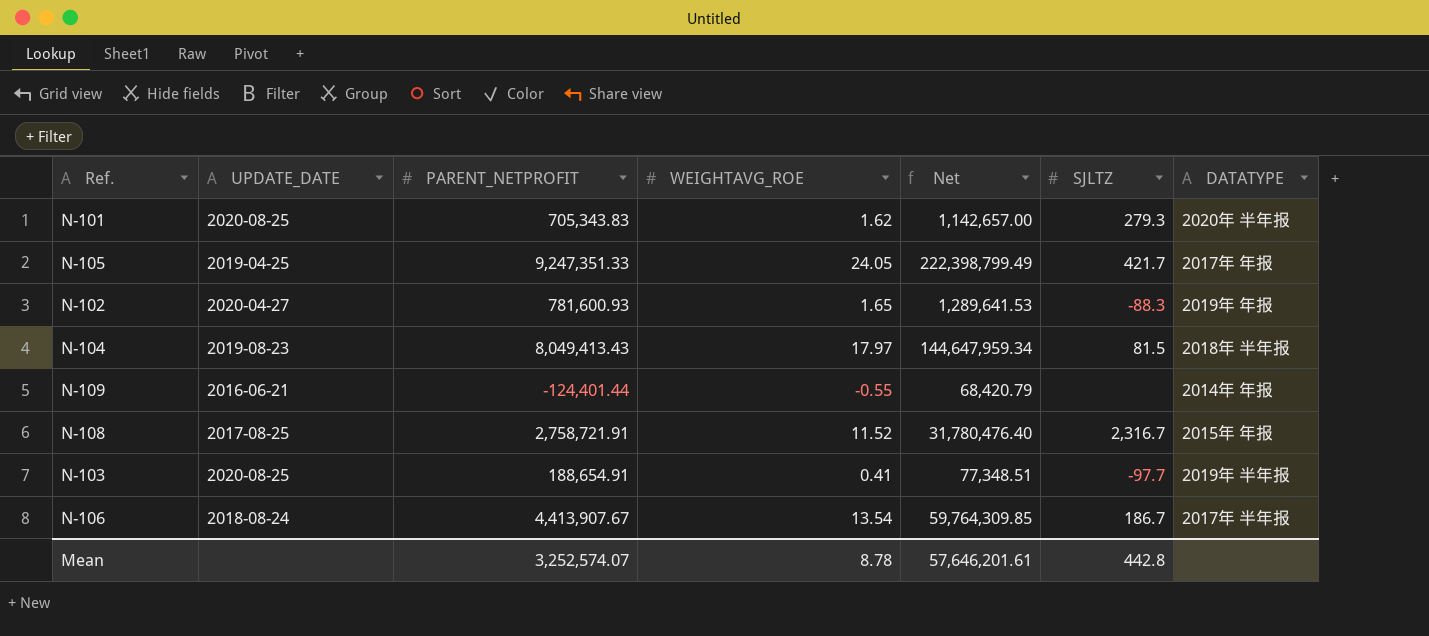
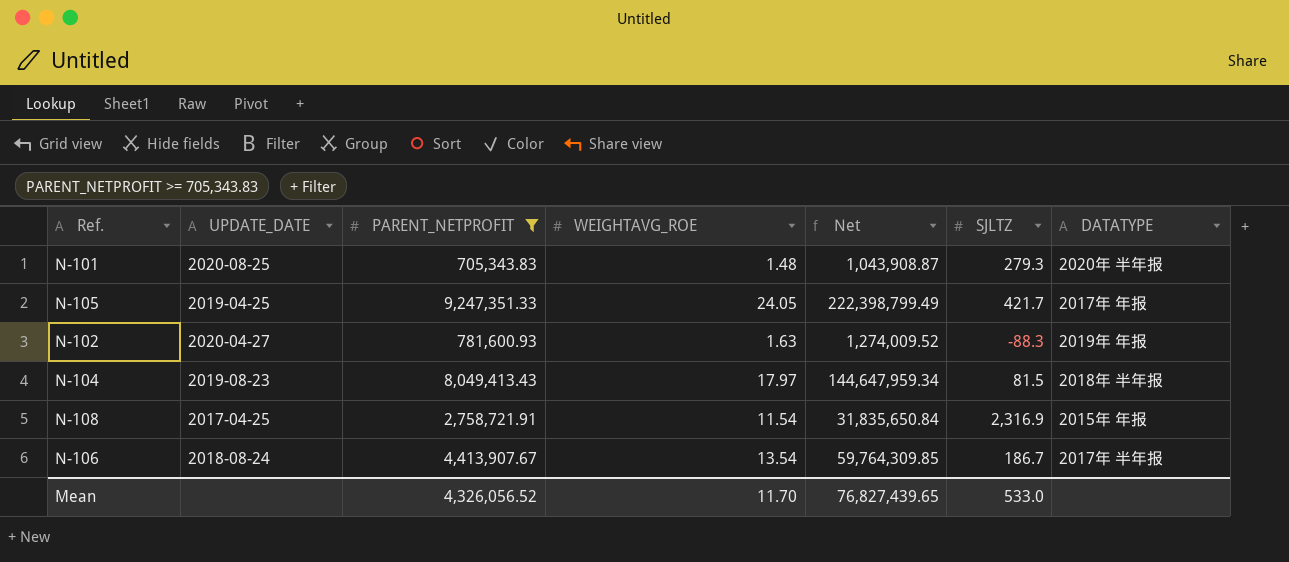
filter: none -> PARENT_NETPROFIT >= 705,343.83
N-101 | WEIGHTAVG_ROE: 1.62 -> 1.48
N-101 | Net: 1,142,657.00 -> 1,043,908.87
N-102 | WEIGHTAVG_ROE: 1.65 -> 1.63
N-102 | Net: 1,289,641.53 -> 1,274,009.52
N-108 | UPDATE_DATE: 2017-08-25 -> 2017-04-25
N-108 | WEIGHTAVG_ROE: 11.52 -> 11.54
N-108 | Net: 31,780,476.40 -> 31,835,650.84
N-108 | SJLTZ: 2,316.7 -> 2,316.9
Mean | PARENT_NETPROFIT: 3,252,574.07 -> 4,326,056.52
Mean | WEIGHTAVG_ROE: 8.78 -> 11.70
Mean | Net: 57,646,201.61 -> 76,827,439.65
Mean | SJLTZ: 442.8 -> 533.0

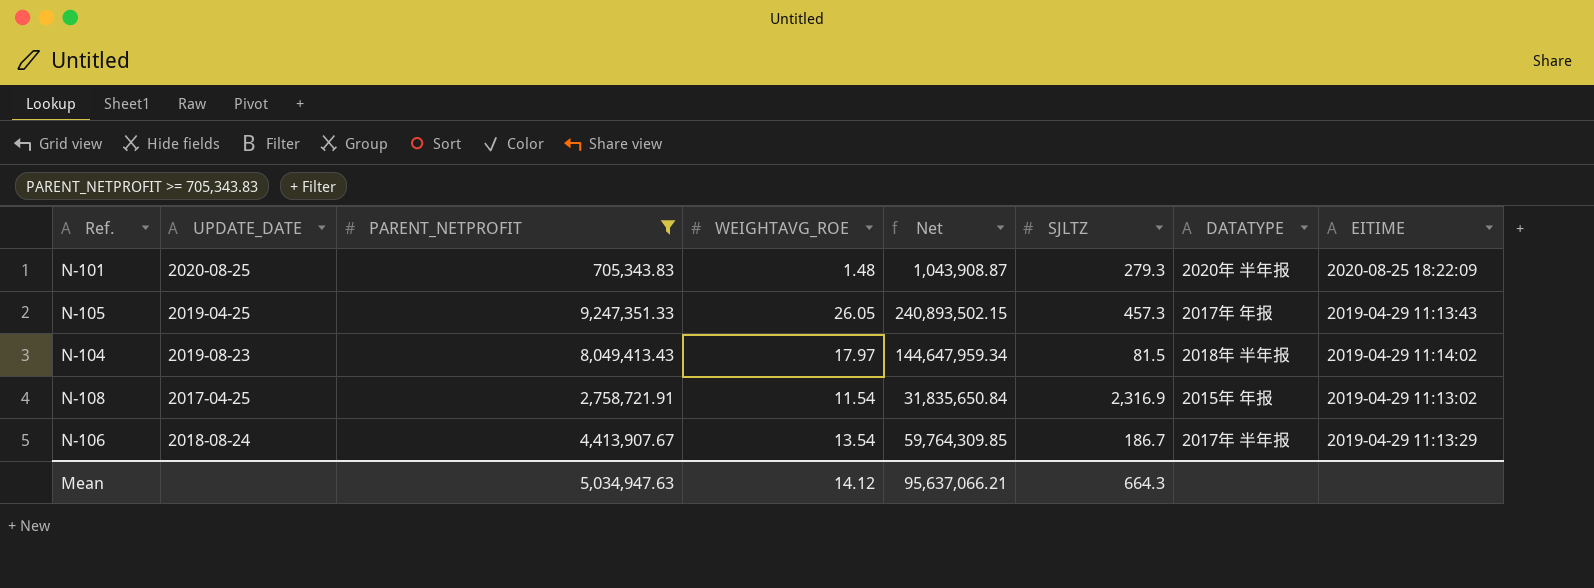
column EITIME | position: none -> 8
row N-102: 2020-04-27 | 781,600.93 | 1.63 | 1,274,009.52 | -88.3 | 2019年 年报 -> none
N-105 | WEIGHTAVG_ROE: 24.05 -> 26.05
N-105 | Net: 222,398,799.49 -> 240,893,502.15
N-105 | SJLTZ: 421.7 -> 457.3
Mean | PARENT_NETPROFIT: 4,326,056.52 -> 5,034,947.63
Mean | WEIGHTAVG_ROE: 11.70 -> 14.12
Mean | Net: 76,827,439.65 -> 95,637,066.21
Mean | SJLTZ: 533.0 -> 664.3

